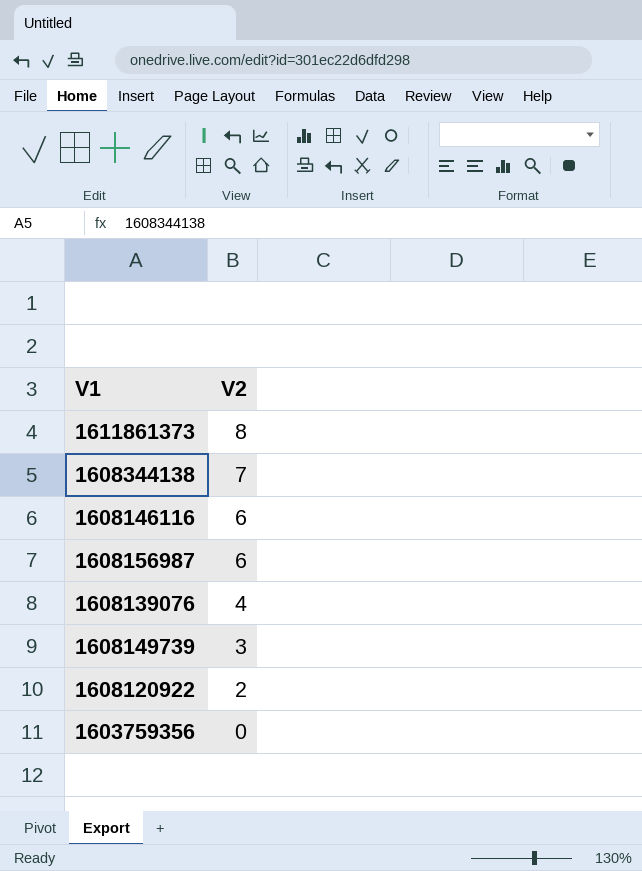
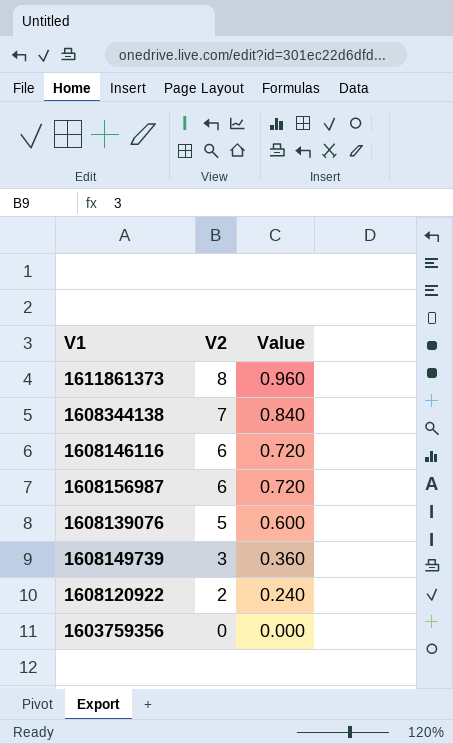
column Value | formula: none -> [V2] * 0.12
1608139076 | V2: 4 -> 5

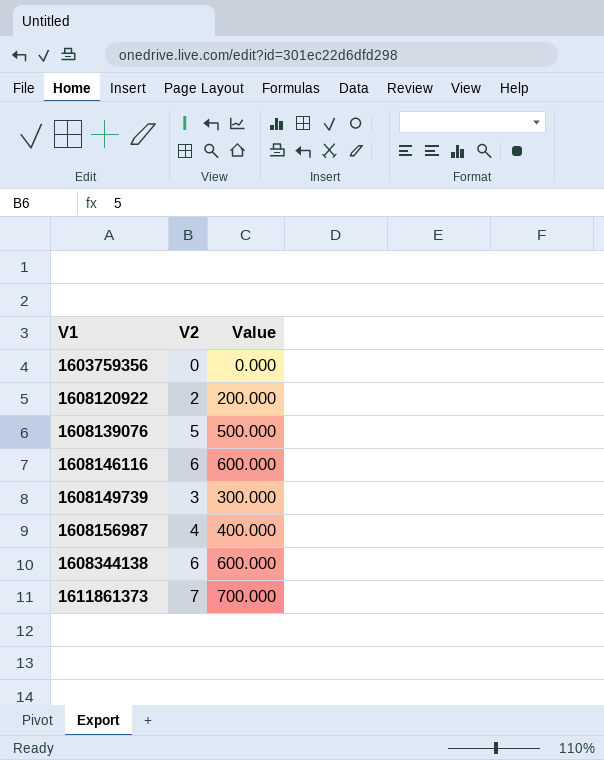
row order: V2 descending -> V1 ascending
column Value | formula: [V2] * 0.12 -> [V2] * 100
1608156987 | V2: 6 -> 4
1608344138 | V2: 7 -> 6
1611861373 | V2: 8 -> 7

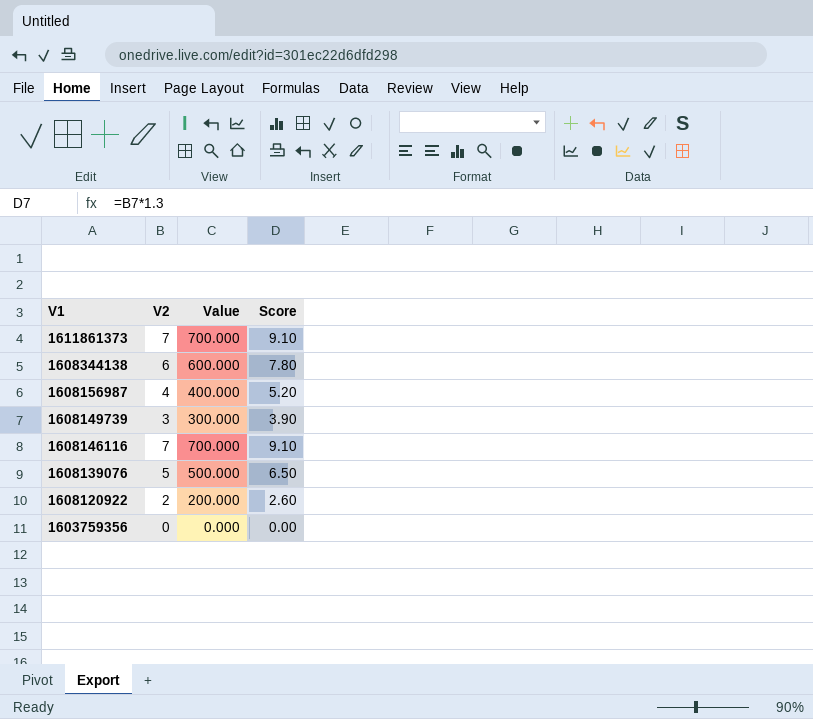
row order: V1 ascending -> V1 descending
column Score | formula: none -> [V2] * 1.3
1608146116 | V2: 6 -> 7
1608146116 | Value: 600.000 -> 700.000

